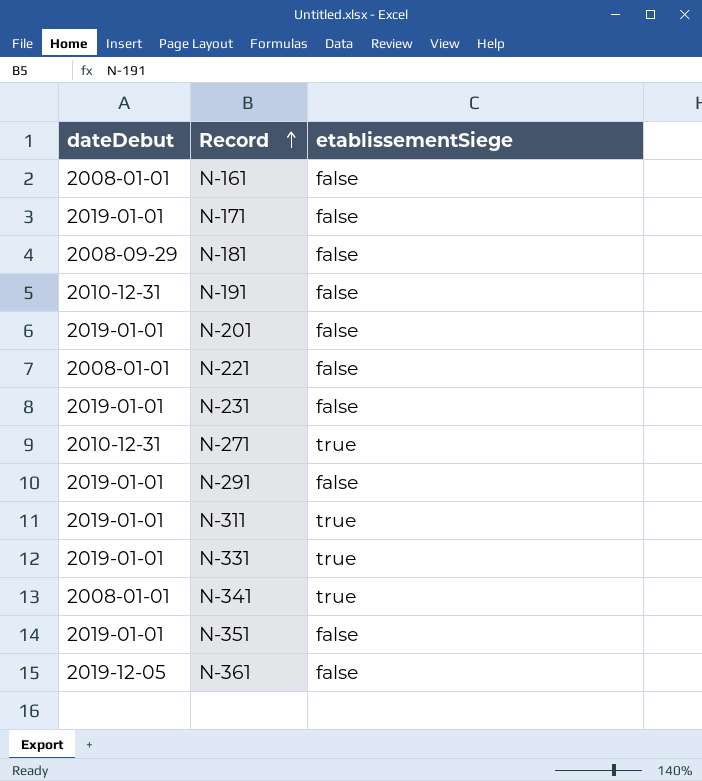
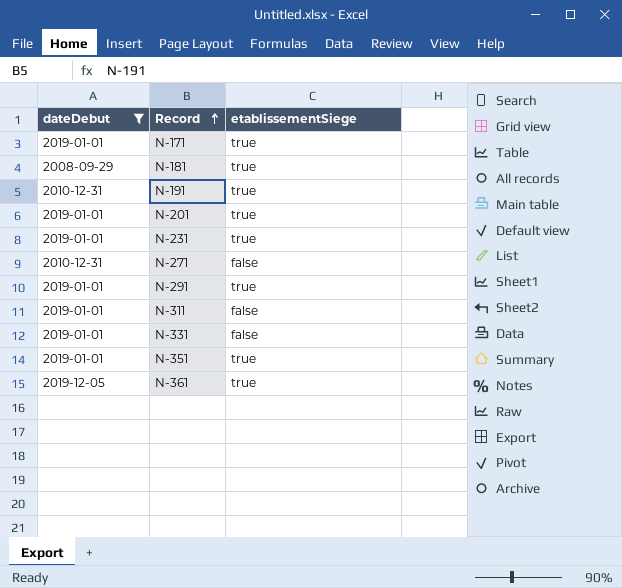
filter: none -> dateDebut != 2008-01-01
N-171 | etablissementSiege: false -> true
N-181 | etablissementSiege: false -> true
N-191 | etablissementSiege: false -> true
N-201 | etablissementSiege: false -> true
N-231 | etablissementSiege: false -> true
N-271 | etablissementSiege: true -> false
N-291 | etablissementSiege: false -> true
N-311 | etablissementSiege: true -> false
N-331 | etablissementSiege: true -> false
N-351 | etablissementSiege: false -> true
N-361 | etablissementSiege: false -> true

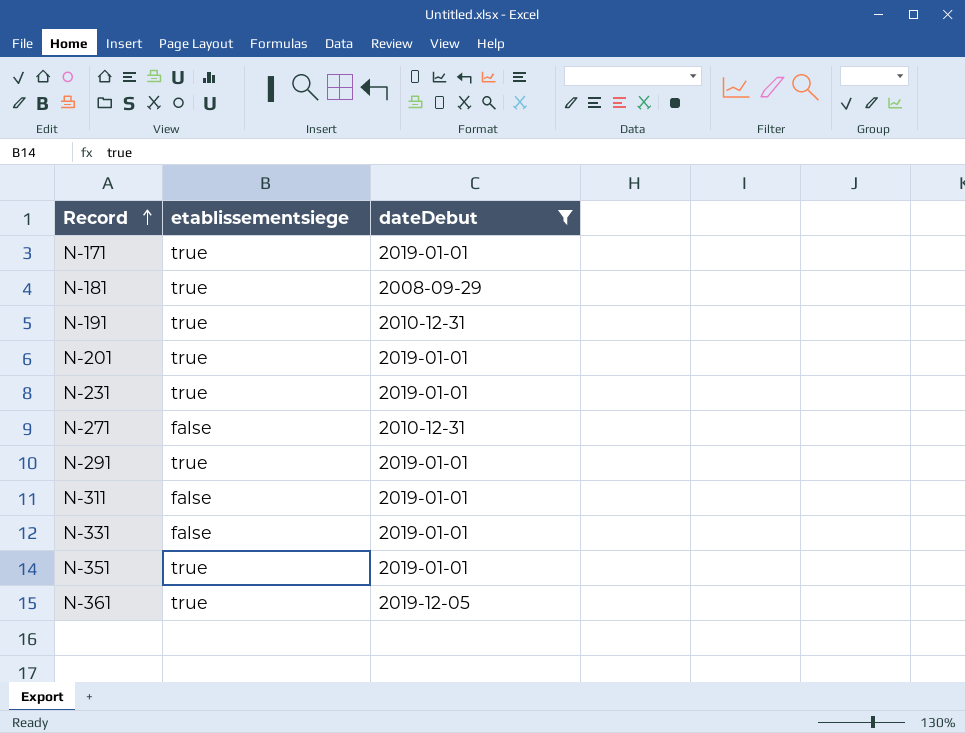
column name: etablissementSiege -> etablissementsiege
column dateDebut | position: 1 -> 3

